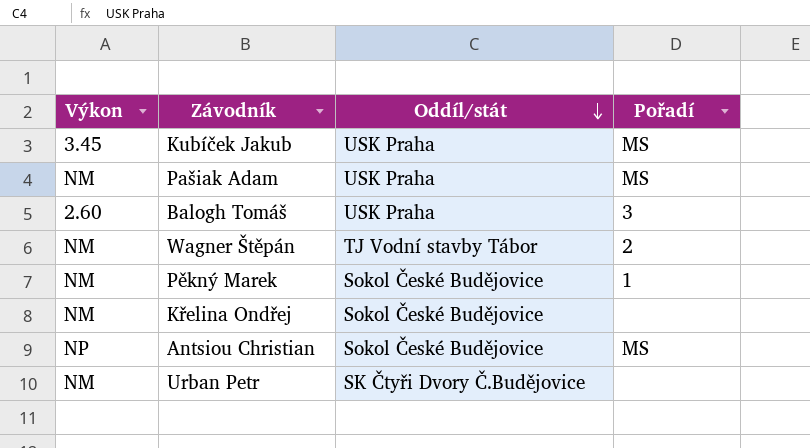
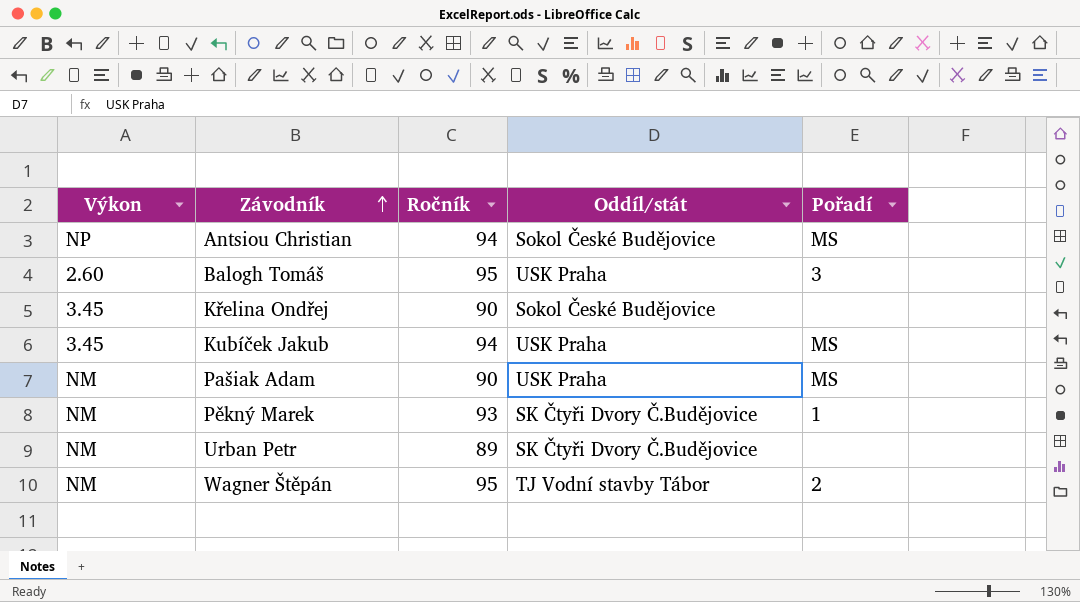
row order: Oddíl/stát descending -> Závodník ascending
column Ročník | position: none -> 3
Křelina Ondřej | Výkon: NM -> 3.45
Pěkný Marek | Oddíl/stát: Sokol České Budějovice -> SK Čtyři Dvory Č.Budějovice

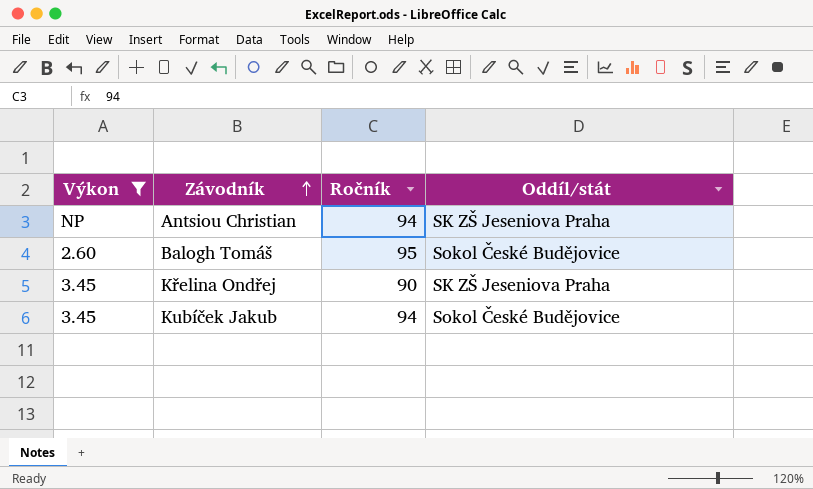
filter: none -> Výkon != NM
column Pořadí | position: 5 -> none
Antsiou Christian | Oddíl/stát: Sokol České Budějovice -> SK ZŠ Jeseniova Praha
Balogh Tomáš | Oddíl/stát: USK Praha -> Sokol České Budějovice
Křelina Ondřej | Oddíl/stát: Sokol České Budějovice -> SK ZŠ Jeseniova Praha
Kubíček Jakub | Oddíl/stát: USK Praha -> Sokol České Budějovice

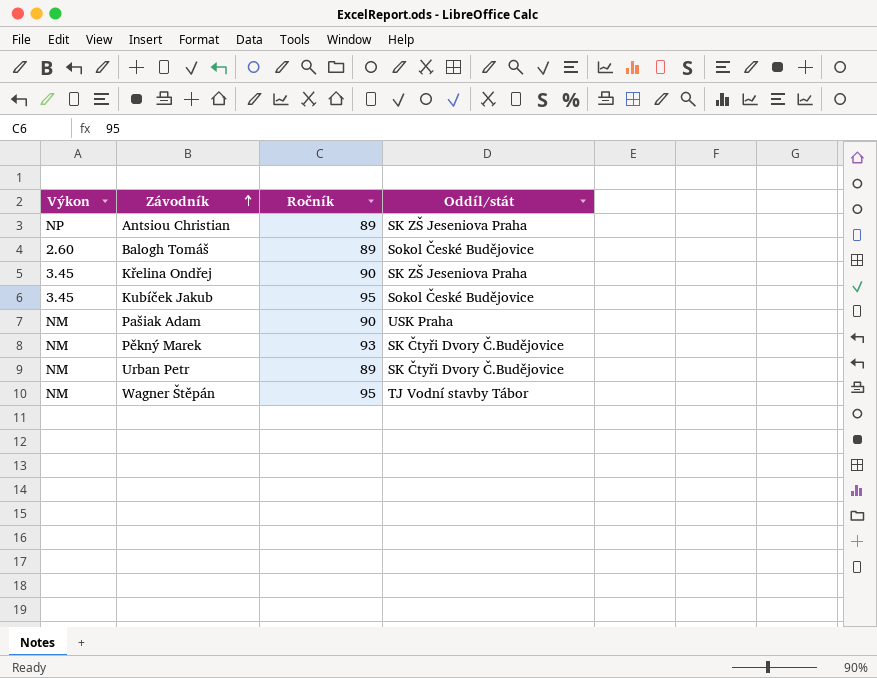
filter: Výkon != NM -> none
Antsiou Christian | Ročník: 94 -> 89
Balogh Tomáš | Ročník: 95 -> 89
Kubíček Jakub | Ročník: 94 -> 95

